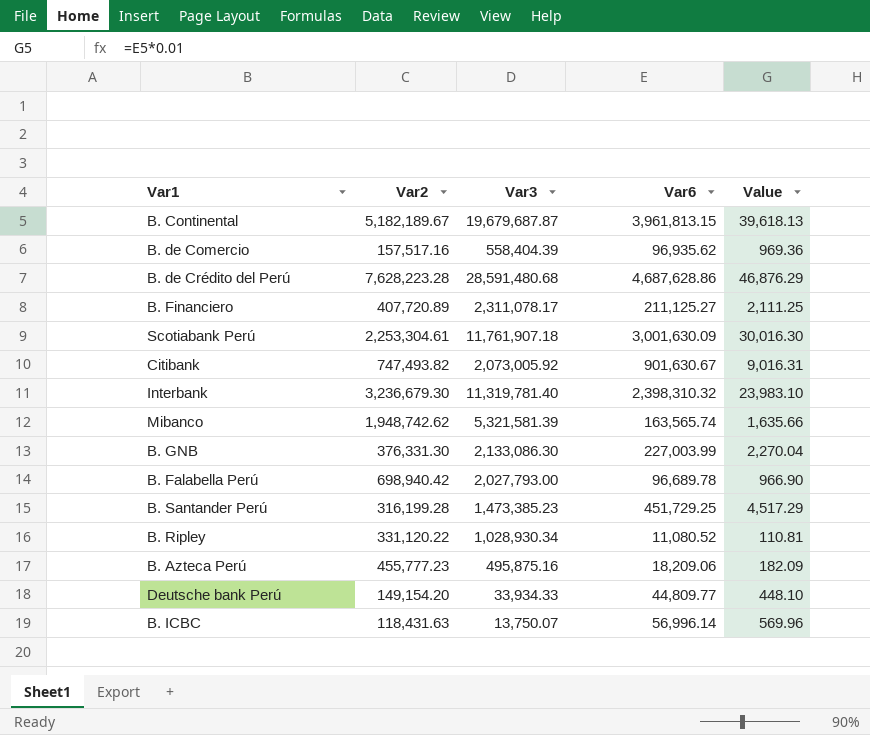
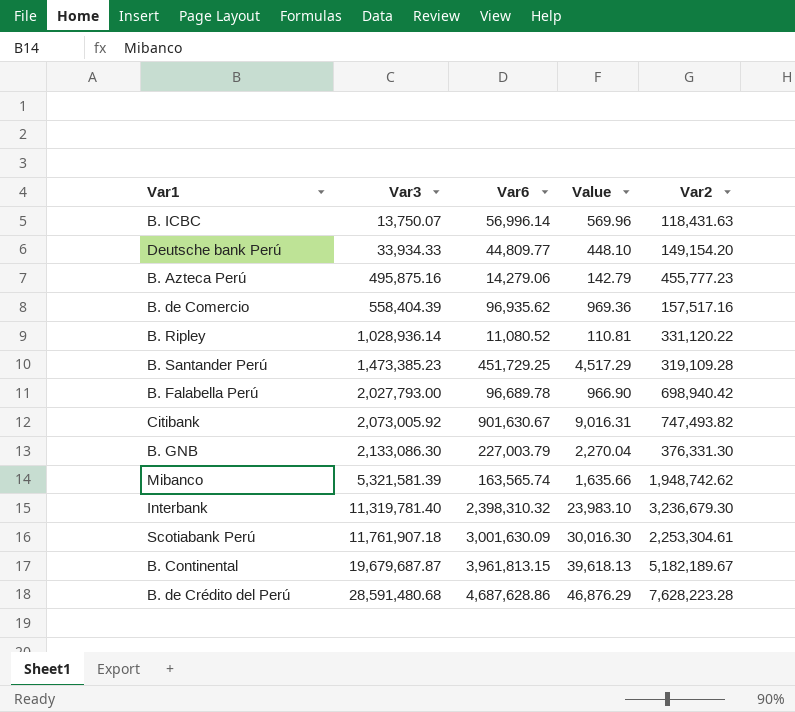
row order: none -> Var3 ascending
column Var2 | position: 2 -> 5
row B. Financiero: 407,720.89 | 2,311,078.17 | 211,125.27 | 2,111.25 -> none
B. Azteca Perú | Var6: 18,209.06 -> 14,279.06
B. Azteca Perú | Value: 182.09 -> 142.79
B. Ripley | Var3: 1,028,930.34 -> 1,028,936.14
B. Santander Perú | Var2: 316,199.28 -> 319,109.28
B. GNB | Var6: 227,003.99 -> 227,003.79

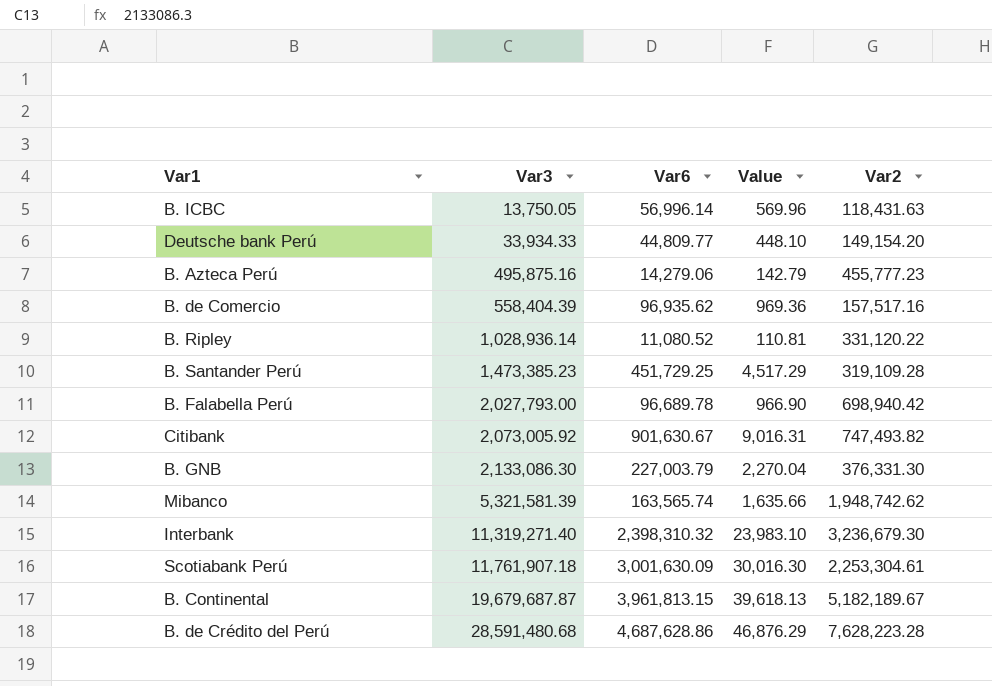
B. ICBC | Var3: 13,750.07 -> 13,750.05
Interbank | Var3: 11,319,781.40 -> 11,319,271.40

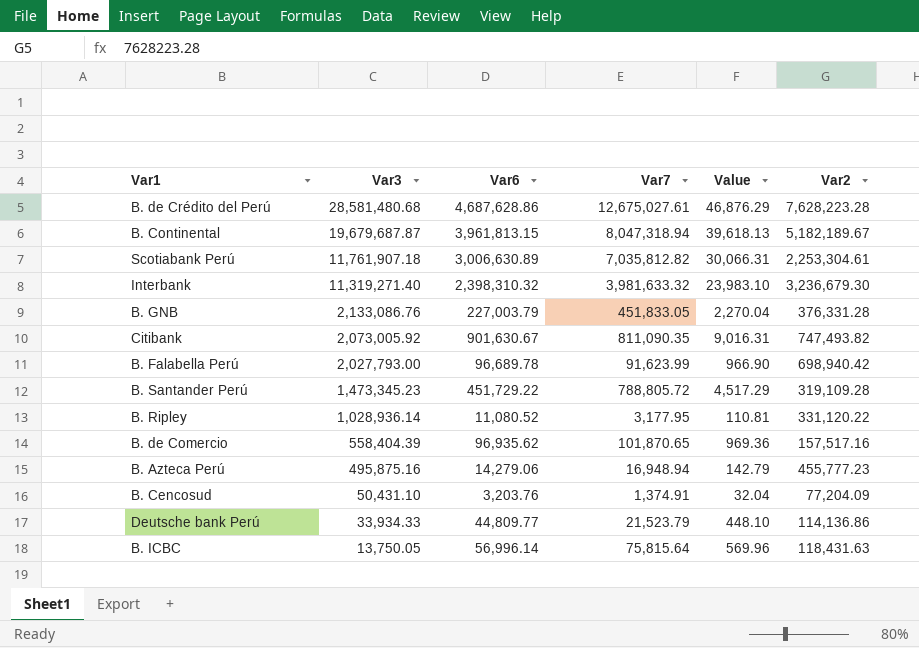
row order: Var3 ascending -> Var3 descending
column Var7 | position: none -> 4
row Mibanco: 5,321,581.39 | 163,565.74 | 1,635.66 | 1,948,742.62 -> none
B. de Crédito del Perú | Var3: 28,591,480.68 -> 28,581,480.68
Scotiabank Perú | Var6: 3,001,630.09 -> 3,006,630.89
Scotiabank Perú | Value: 30,016.30 -> 30,066.31
B. GNB | Var3: 2,133,086.30 -> 2,133,086.76
B. GNB | Var2: 376,331.30 -> 376,331.28
B. Santander Perú | Var3: 1,473,385.23 -> 1,473,345.23
B. Santander Perú | Var6: 451,729.25 -> 451,729.22
row B. Cencosud: none -> 50,431.10 | 3,203.76 | 1,374.91 | 32.04 | 77,204.09
Deutsche bank Perú | Var2: 149,154.20 -> 114,136.86

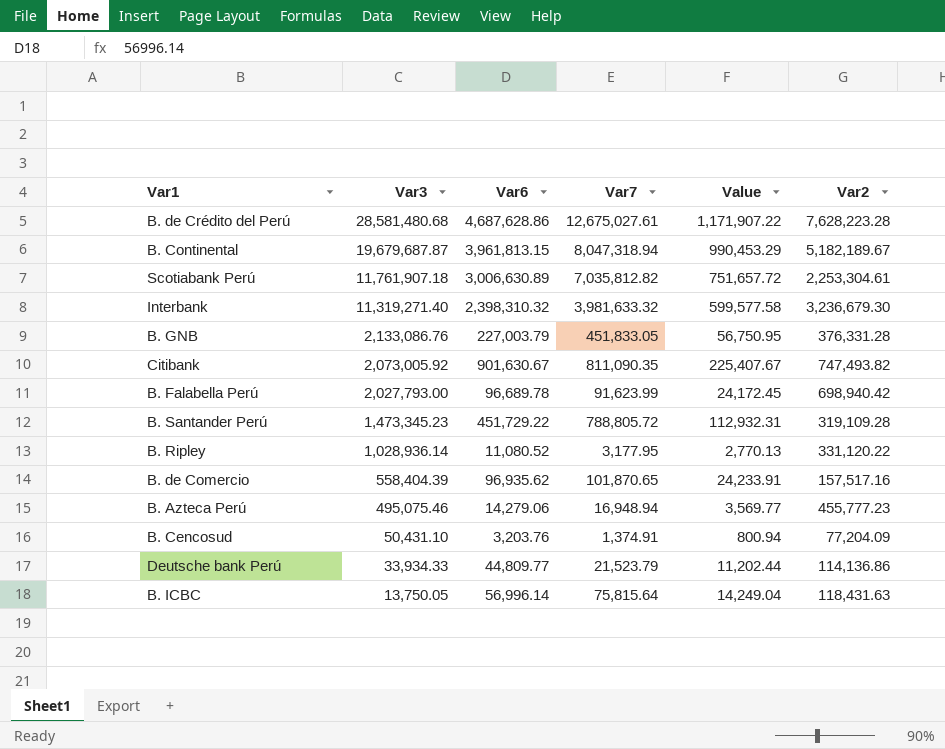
column Value | formula: [Var6] * 0.01 -> [Var6] * 0.25
B. Azteca Perú | Var3: 495,875.16 -> 495,075.46

